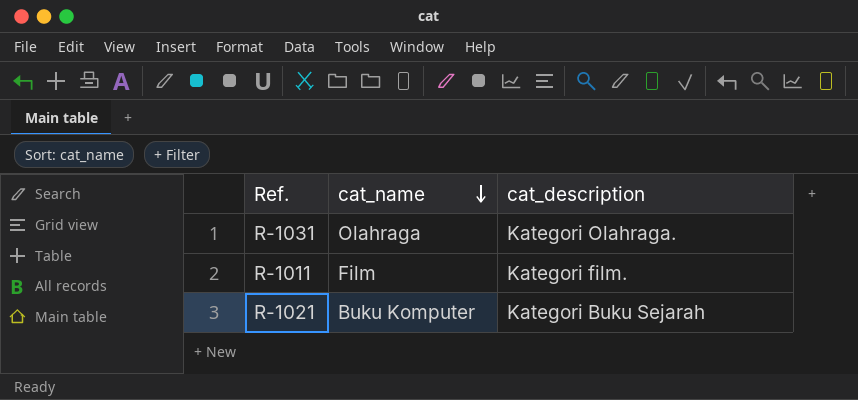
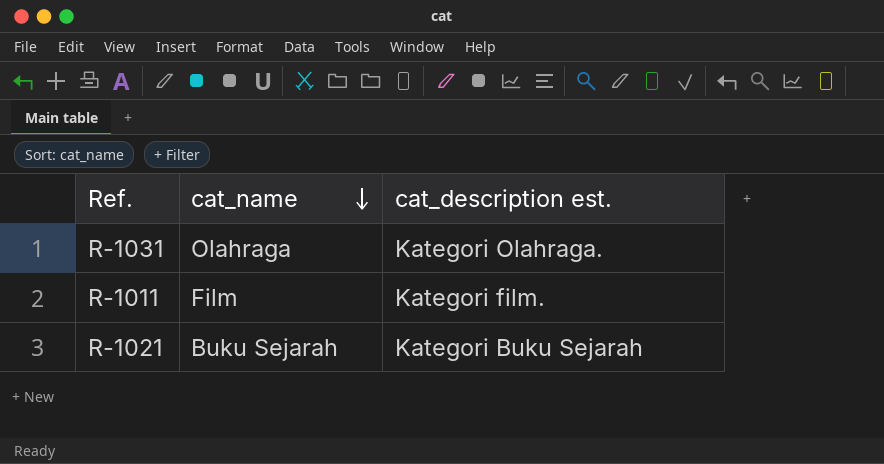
column name: cat_description -> cat_description est.
R-1021 | cat_name: Buku Komputer -> Buku Sejarah

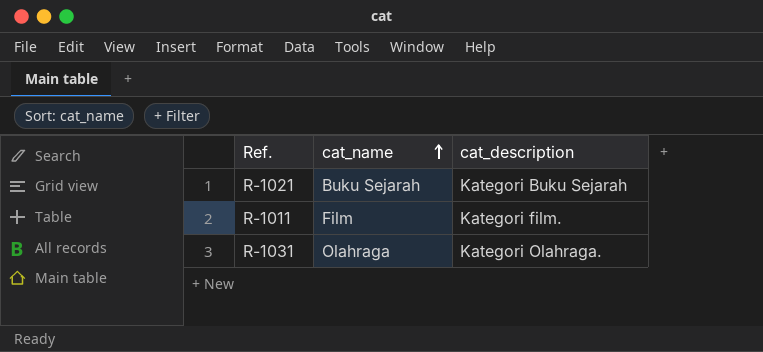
row order: cat_name descending -> cat_name ascending
column name: cat_description est. -> cat_description

